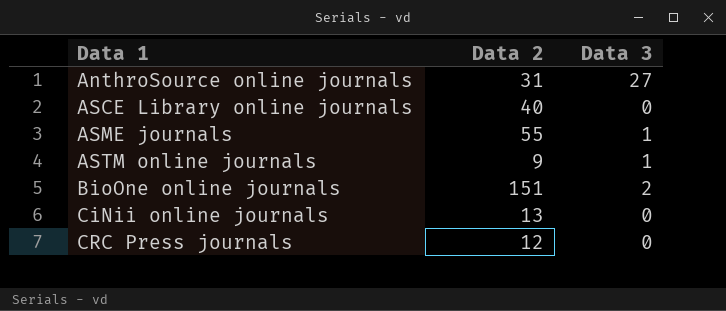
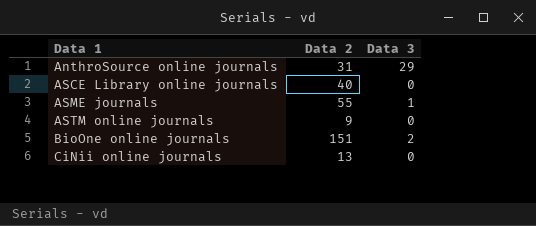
row CRC Press journals: 12 | 0 -> none
AnthroSource online journals | Data 3: 27 -> 29
ASTM online journals | Data 3: 1 -> 0

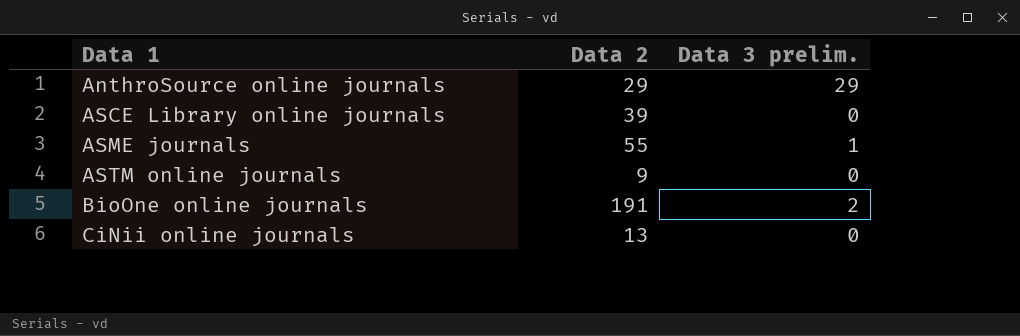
column name: Data 3 -> Data 3 prelim.
AnthroSource online journals | Data 2: 31 -> 29
ASCE Library online journals | Data 2: 40 -> 39
BioOne online journals | Data 2: 151 -> 191

